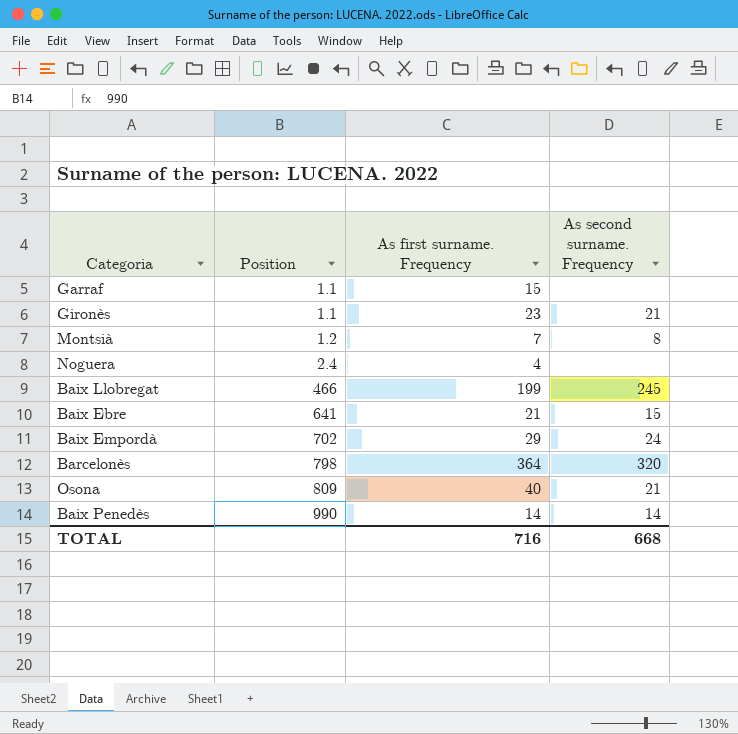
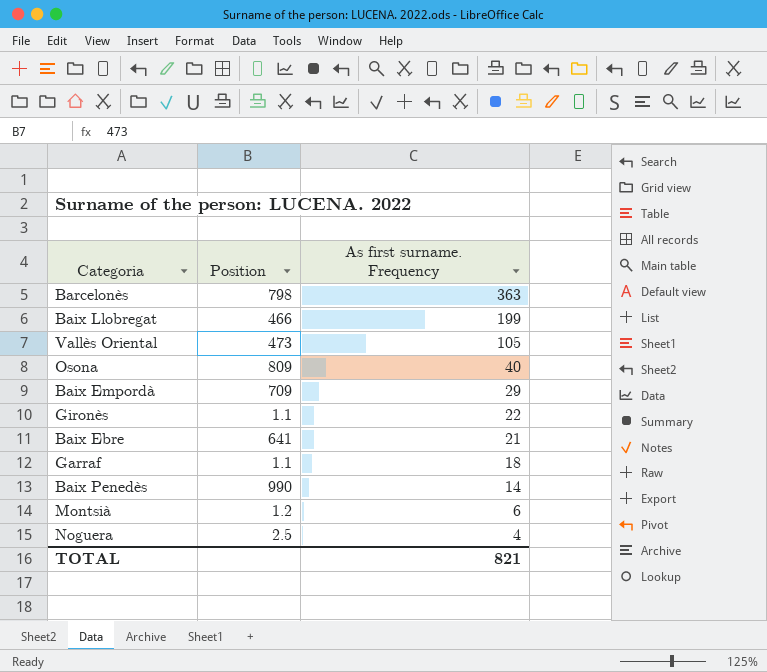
row order: Position ascending -> As first surname. Frequency descending
column As second surname. Frequency | position: 4 -> none
Barcelonès | As first surname. Frequency: 364 -> 363
row Vallès Oriental: none -> 473 | 105
Baix Empordà | Position: 702 -> 709
Gironès | As first surname. Frequency: 23 -> 22
Garraf | As first surname. Frequency: 15 -> 18
Montsià | As first surname. Frequency: 7 -> 6
Noguera | Position: 2.4 -> 2.5
TOTAL | As first surname. Frequency: 716 -> 821

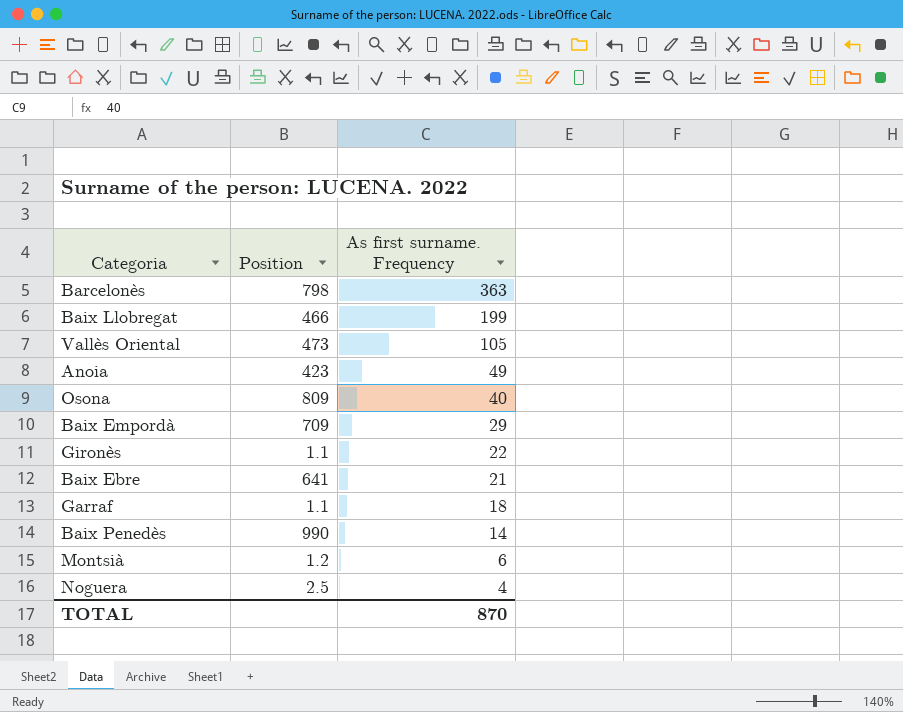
row Anoia: none -> 423 | 49
TOTAL | As first surname. Frequency: 821 -> 870

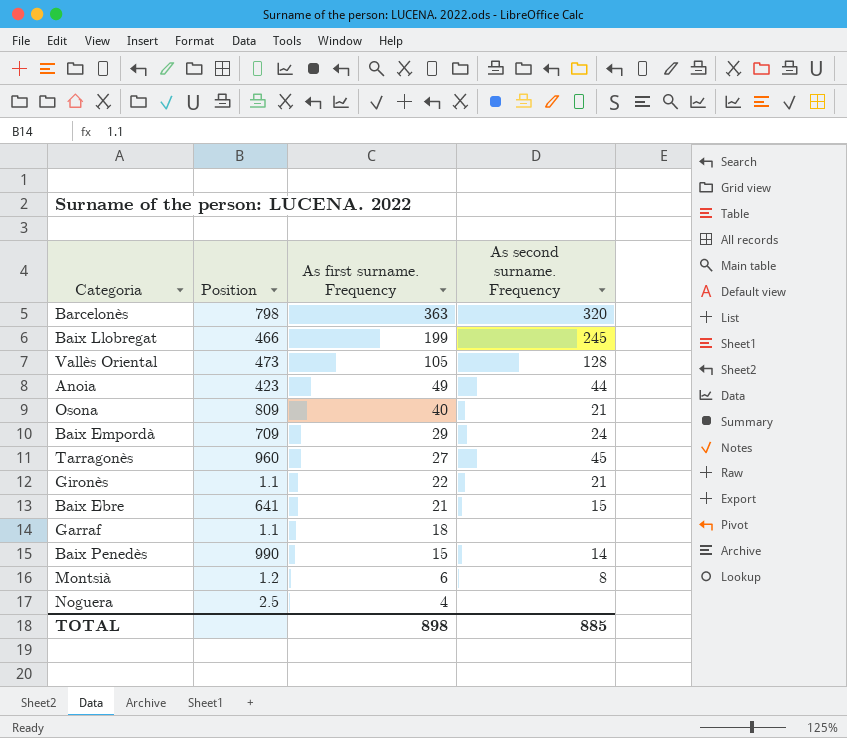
column As second surname. Frequency | position: none -> 4
row Tarragonès: none -> 960 | 27 | 45
Baix Penedès | As first surname. Frequency: 14 -> 15
TOTAL | As first surname. Frequency: 870 -> 898

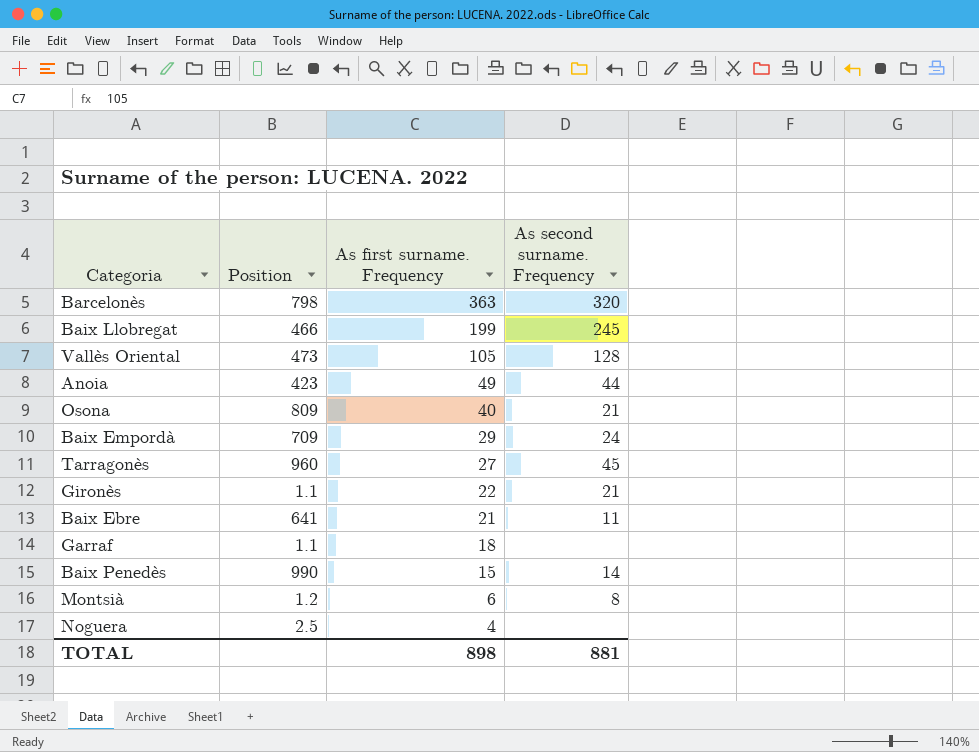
Baix Ebre | As second surname. Frequency: 15 -> 11
TOTAL | As second surname. Frequency: 885 -> 881

